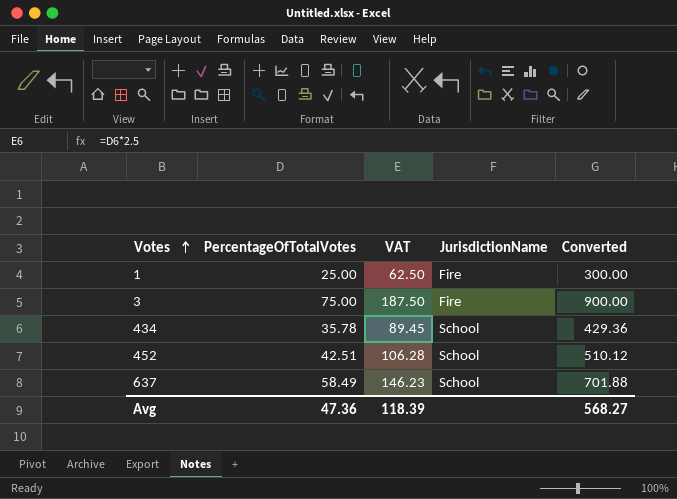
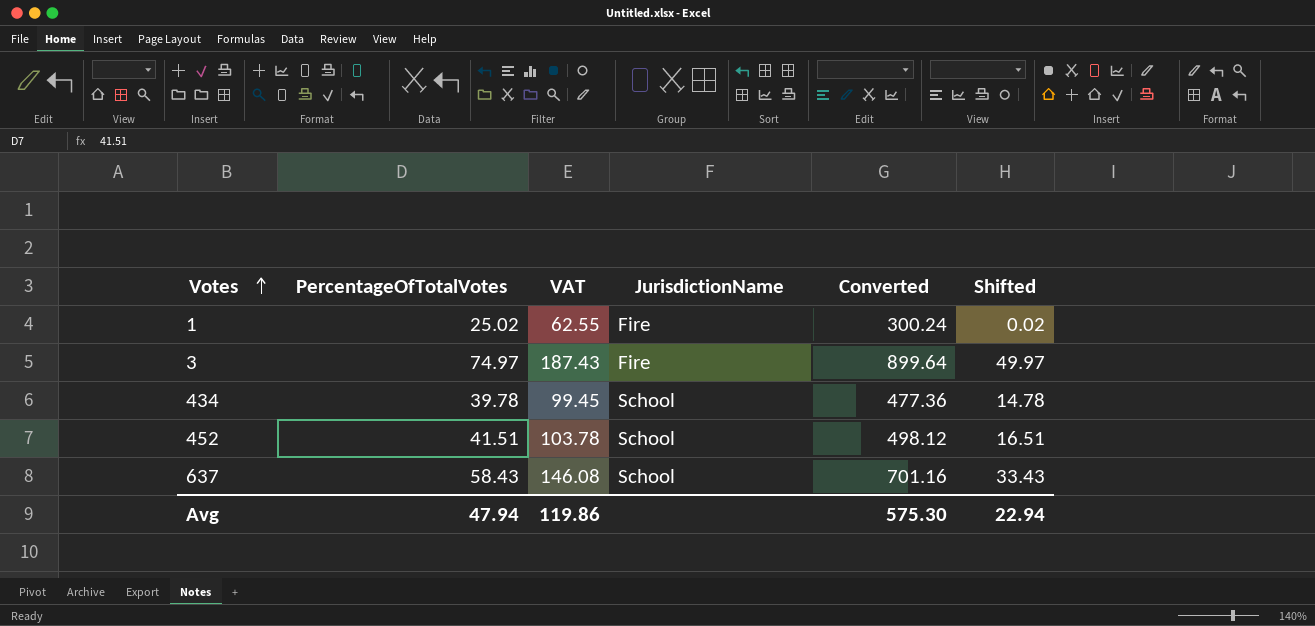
column Shifted | formula: none -> [PercentageOfTotalVotes] - 25
1 | PercentageOfTotalVotes: 25.00 -> 25.02
1 | VAT: 62.50 -> 62.55
1 | Converted: 300.00 -> 300.24
3 | PercentageOfTotalVotes: 75.00 -> 74.97
3 | VAT: 187.50 -> 187.43
3 | Converted: 900.00 -> 899.64
434 | PercentageOfTotalVotes: 35.78 -> 39.78
434 | VAT: 89.45 -> 99.45
434 | Converted: 429.36 -> 477.36
452 | PercentageOfTotalVotes: 42.51 -> 41.51
452 | VAT: 106.28 -> 103.78
452 | Converted: 510.12 -> 498.12
637 | PercentageOfTotalVotes: 58.49 -> 58.43
637 | VAT: 146.23 -> 146.08
637 | Converted: 701.88 -> 701.16
Avg | PercentageOfTotalVotes: 47.36 -> 47.94
Avg | VAT: 118.39 -> 119.86
Avg | Converted: 568.27 -> 575.30

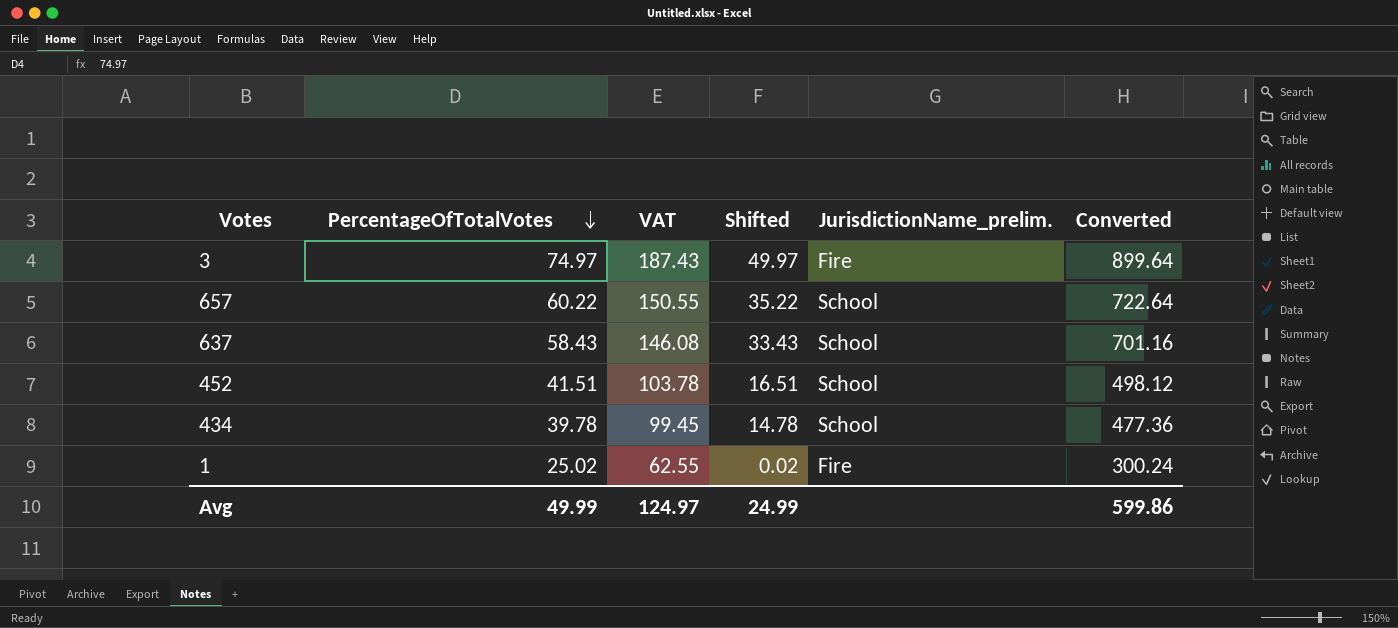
row order: Votes ascending -> PercentageOfTotalVotes descending
column Shifted | position: 6 -> 4
column name: JurisdictionName -> JurisdictionName_prelim.
row 657: none -> 60.22 | 150.55 | 35.22 | School | 722.64
Avg | PercentageOfTotalVotes: 47.94 -> 49.99
Avg | VAT: 119.86 -> 124.97
Avg | Shifted: 22.94 -> 24.99
Avg | Converted: 575.30 -> 599.86

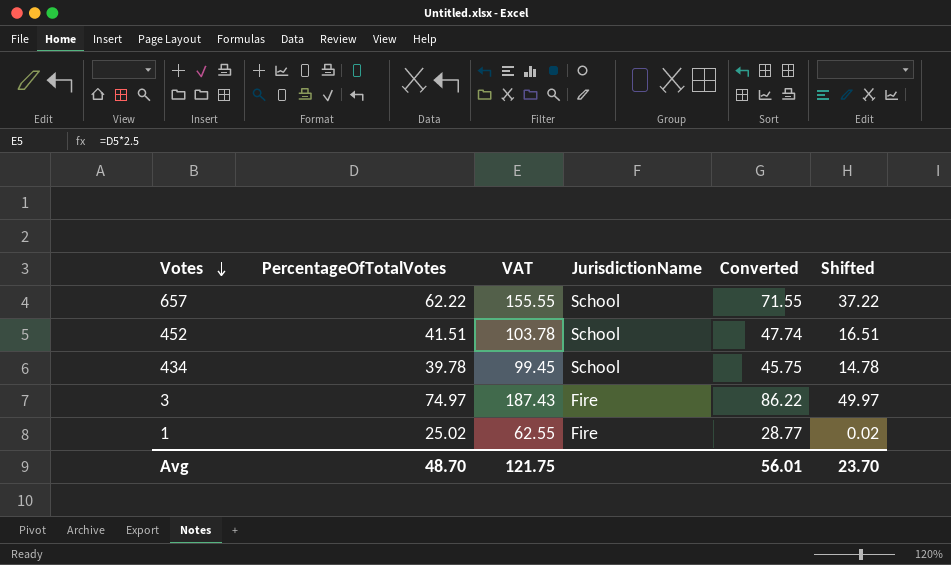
row order: PercentageOfTotalVotes descending -> Votes descending
column name: JurisdictionName_prelim. -> JurisdictionName
column Converted | formula: [PercentageOfTotalVotes] * 12 -> [PercentageOfTotalVotes] * 1.15
column Shifted | position: 4 -> 6
row 637: 58.43 | 146.08 | 33.43 | School | 701.16 -> none
657 | PercentageOfTotalVotes: 60.22 -> 62.22
657 | VAT: 150.55 -> 155.55
657 | Shifted: 35.22 -> 37.22
Avg | PercentageOfTotalVotes: 49.99 -> 48.70
Avg | VAT: 124.97 -> 121.75
Avg | Converted: 599.86 -> 56.01
Avg | Shifted: 24.99 -> 23.70

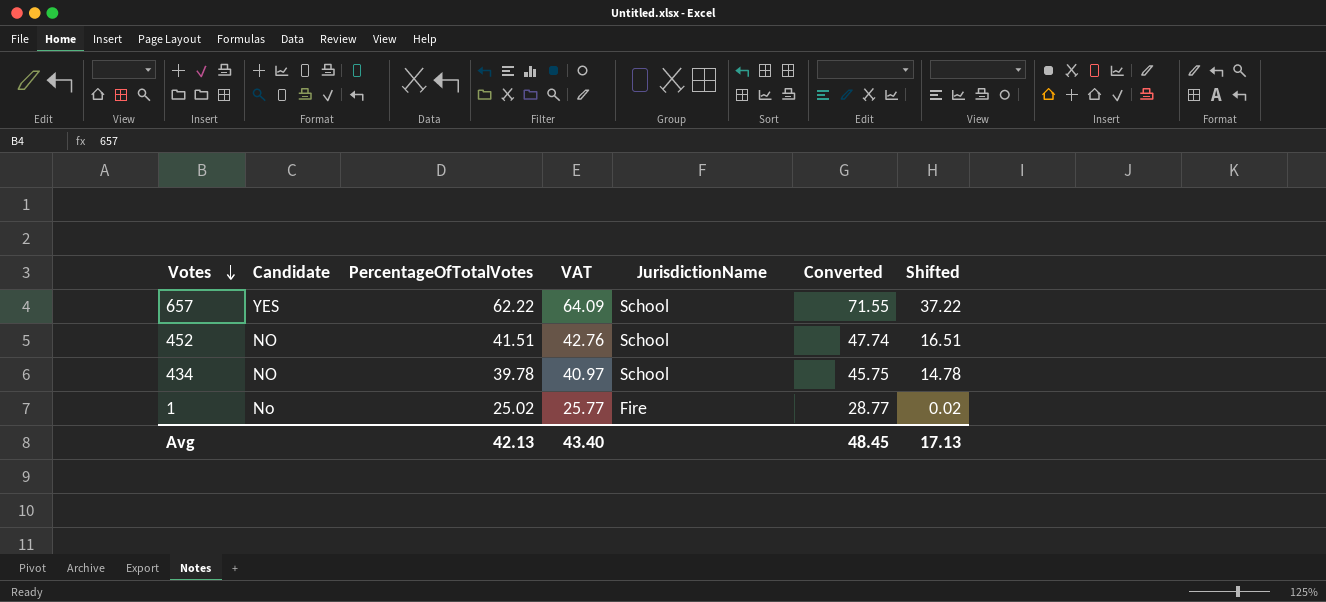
column Candidate | position: none -> 2
column VAT | formula: [PercentageOfTotalVotes] * 2.5 -> [PercentageOfTotalVotes] * 1.03
row 3: 74.97 | 187.43 | Fire | 86.22 | 49.97 -> none
Avg | PercentageOfTotalVotes: 48.70 -> 42.13
Avg | VAT: 121.75 -> 43.40
Avg | Converted: 56.01 -> 48.45
Avg | Shifted: 23.70 -> 17.13

